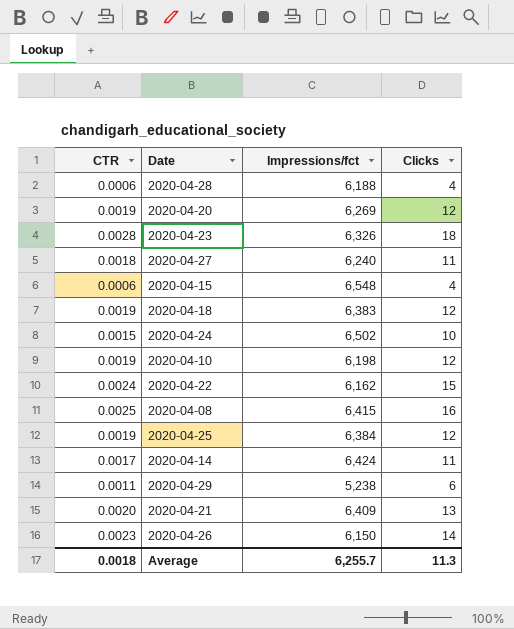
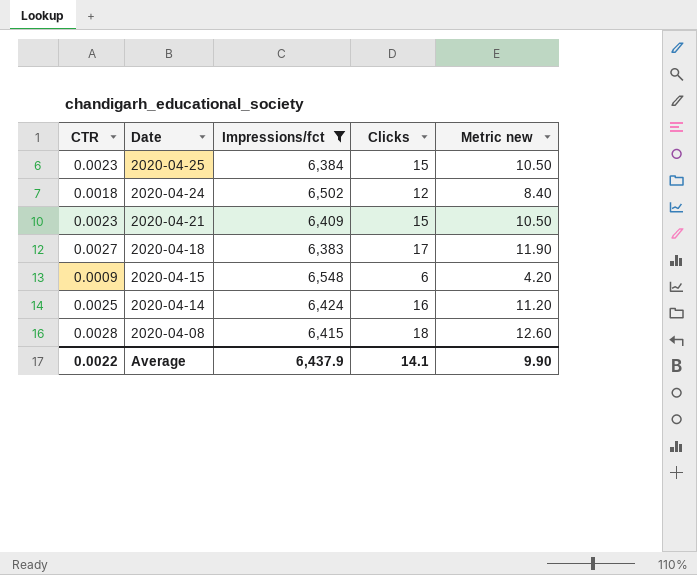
filter: none -> Impressions/fct >= 6,383
row order: none -> Date descending
column Metric new | formula: none -> [Clicks] * 0.7
2020-04-25 | CTR: 0.0019 -> 0.0023
2020-04-25 | Clicks: 12 -> 15
2020-04-24 | CTR: 0.0015 -> 0.0018
2020-04-24 | Clicks: 10 -> 12
2020-04-21 | CTR: 0.0020 -> 0.0023
2020-04-21 | Clicks: 13 -> 15
2020-04-18 | CTR: 0.0019 -> 0.0027
2020-04-18 | Clicks: 12 -> 17
2020-04-15 | CTR: 0.0006 -> 0.0009
2020-04-15 | Clicks: 4 -> 6
2020-04-14 | CTR: 0.0017 -> 0.0025
2020-04-14 | Clicks: 11 -> 16
2020-04-08 | CTR: 0.0025 -> 0.0028
2020-04-08 | Clicks: 16 -> 18
Average | CTR: 0.0018 -> 0.0022
Average | Impressions/fct: 6,255.7 -> 6,437.9
Average | Clicks: 11.3 -> 14.1

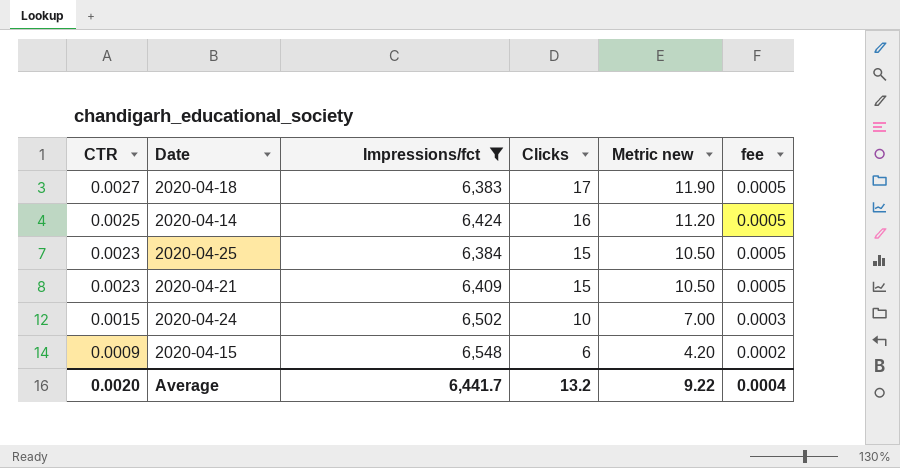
row order: Date descending -> CTR descending
column fee | formula: none -> [CTR] * 0.2
row 2020-04-08: 0.0028 | 6,415 | 18 | 12.60 -> none
2020-04-24 | CTR: 0.0018 -> 0.0015
2020-04-24 | Clicks: 12 -> 10
2020-04-24 | Metric new: 8.40 -> 7.00
Average | CTR: 0.0022 -> 0.0020
Average | Impressions/fct: 6,437.9 -> 6,441.7
Average | Clicks: 14.1 -> 13.2
Average | Metric new: 9.90 -> 9.22

